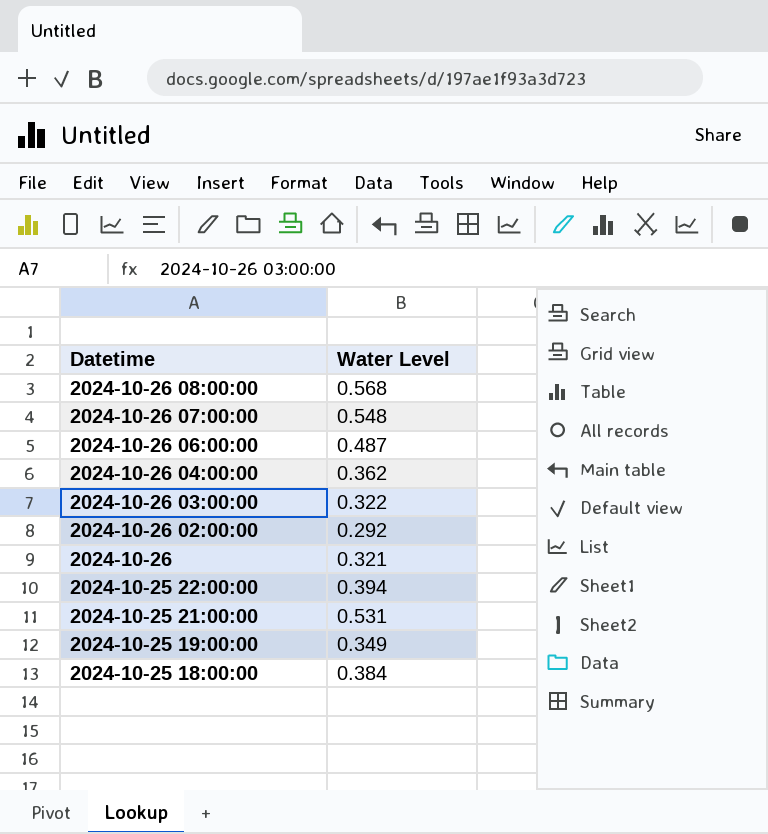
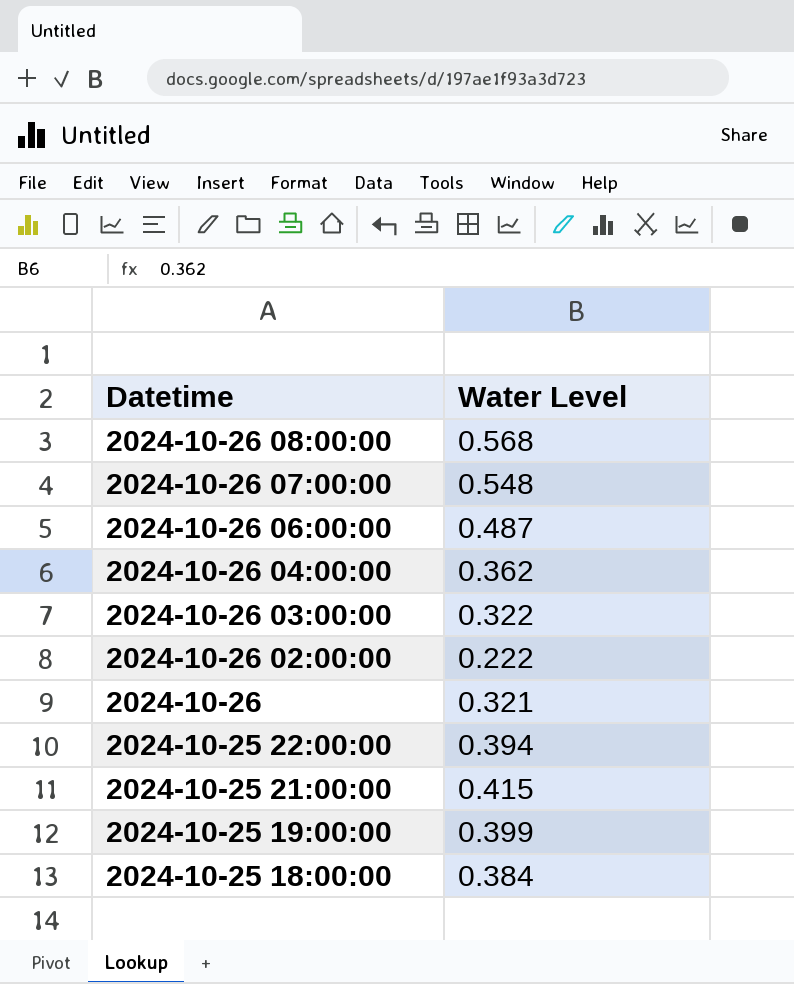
2024-10-26 02:00:00 | Water Level: 0.292 -> 0.222
2024-10-25 21:00:00 | Water Level: 0.531 -> 0.415
2024-10-25 19:00:00 | Water Level: 0.349 -> 0.399

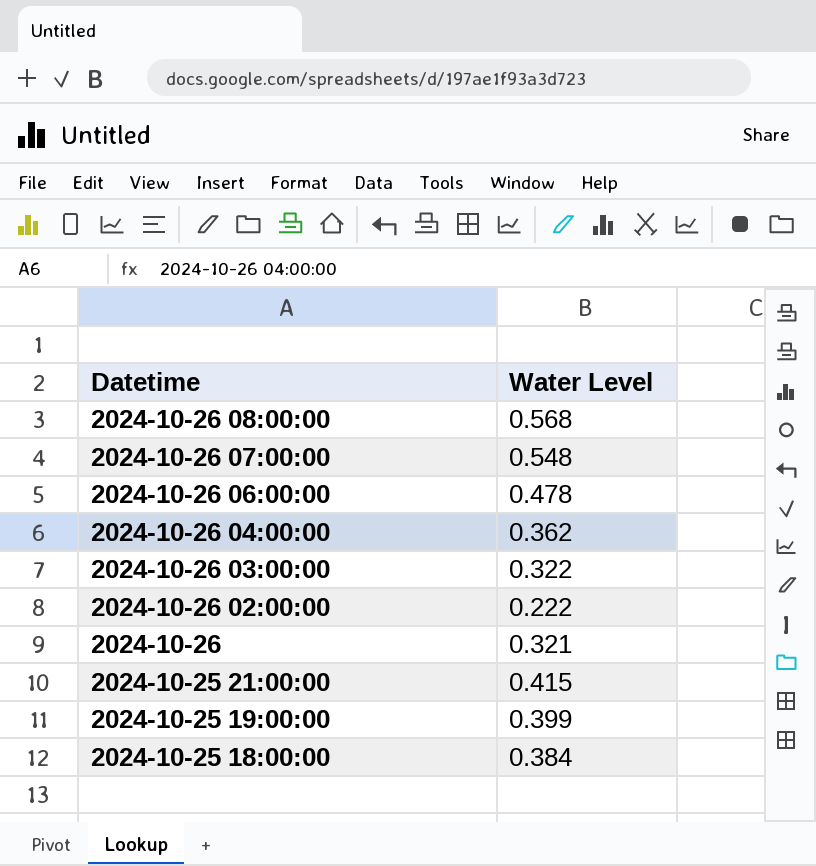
row 2024-10-25 22:00:00: 0.394 -> none
2024-10-26 06:00:00 | Water Level: 0.487 -> 0.478

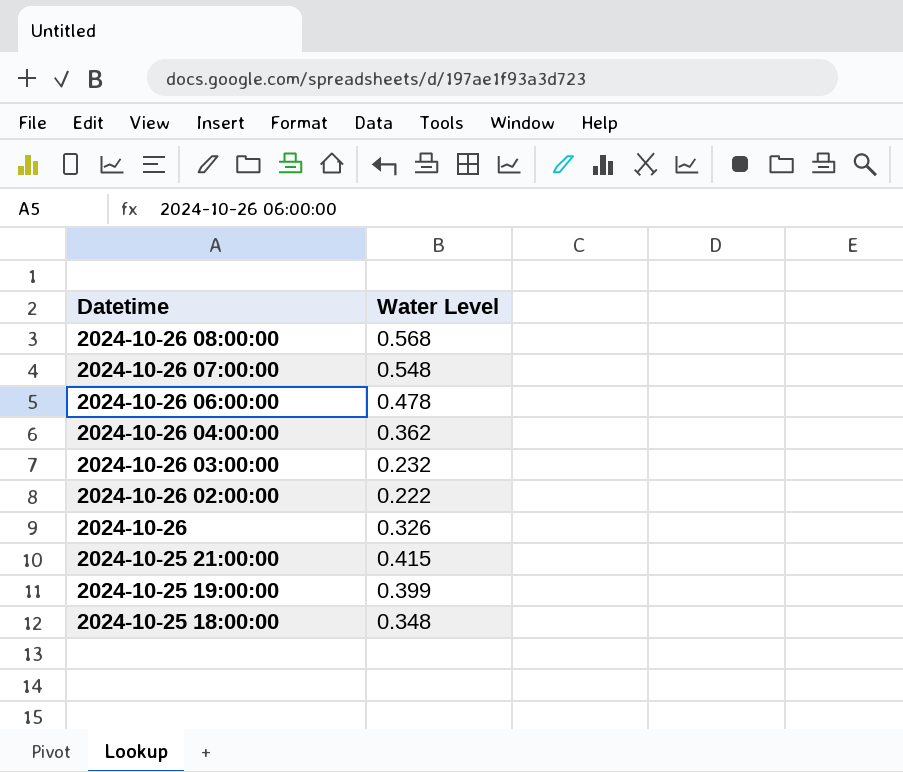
2024-10-26 03:00:00 | Water Level: 0.322 -> 0.232
2024-10-26 | Water Level: 0.321 -> 0.326
2024-10-25 18:00:00 | Water Level: 0.384 -> 0.348

